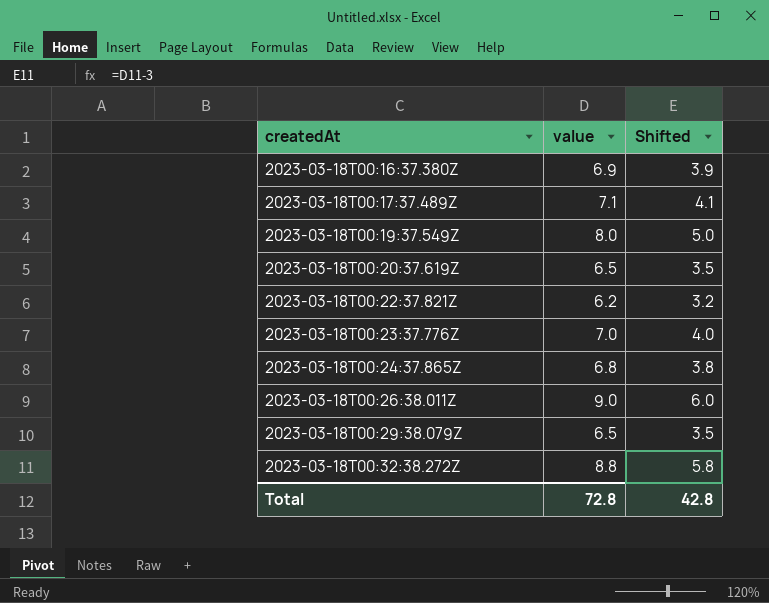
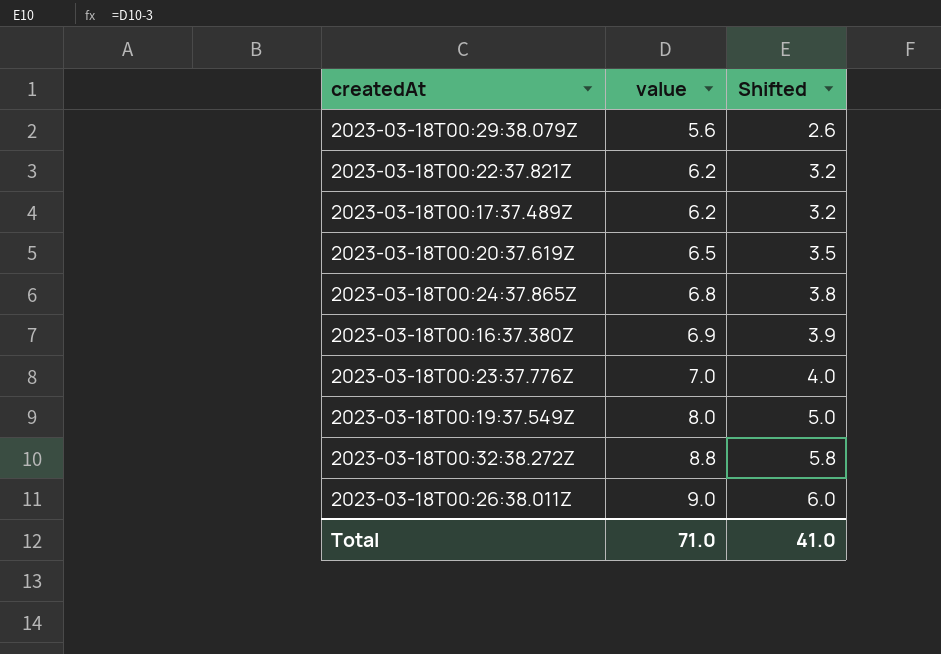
row order: createdAt ascending -> value ascending
2023-03-18T00:29:38.079Z | value: 6.5 -> 5.6
2023-03-18T00:29:38.079Z | Shifted: 3.5 -> 2.6
2023-03-18T00:17:37.489Z | value: 7.1 -> 6.2
2023-03-18T00:17:37.489Z | Shifted: 4.1 -> 3.2
Total | value: 72.8 -> 71.0
Total | Shifted: 42.8 -> 41.0

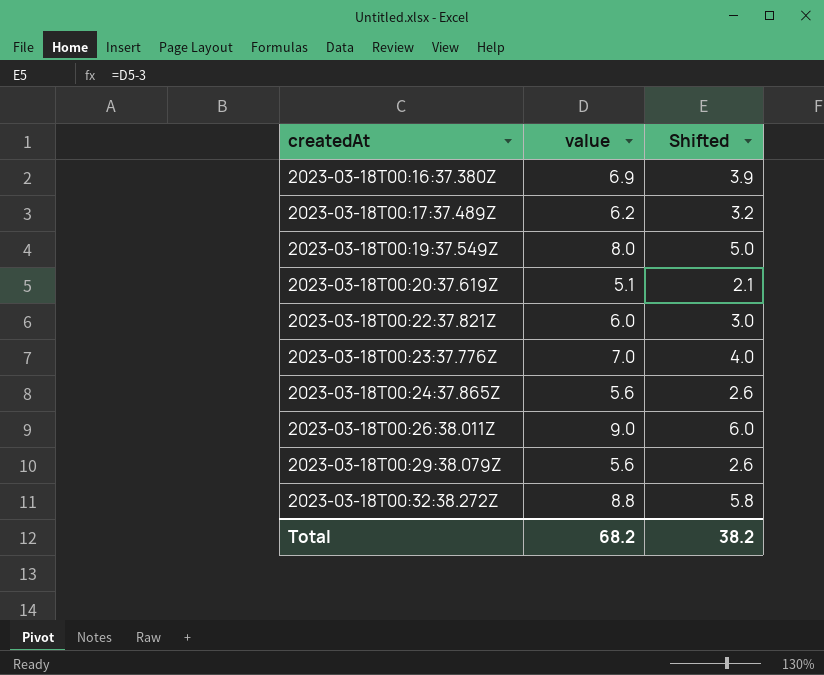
row order: value ascending -> createdAt ascending
2023-03-18T00:20:37.619Z | value: 6.5 -> 5.1
2023-03-18T00:20:37.619Z | Shifted: 3.5 -> 2.1
2023-03-18T00:22:37.821Z | value: 6.2 -> 6.0
2023-03-18T00:22:37.821Z | Shifted: 3.2 -> 3.0
2023-03-18T00:24:37.865Z | value: 6.8 -> 5.6
2023-03-18T00:24:37.865Z | Shifted: 3.8 -> 2.6
Total | value: 71.0 -> 68.2
Total | Shifted: 41.0 -> 38.2

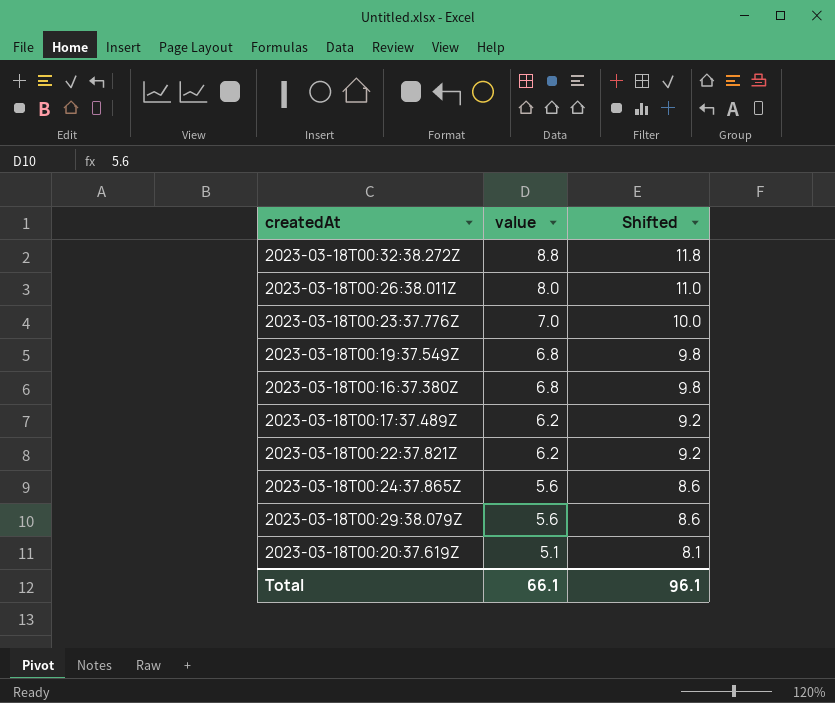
row order: createdAt ascending -> value descending
column Shifted | formula: [value] - 3 -> [value] + 3
2023-03-18T00:26:38.011Z | value: 9.0 -> 8.0
2023-03-18T00:19:37.549Z | value: 8.0 -> 6.8
2023-03-18T00:16:37.380Z | value: 6.9 -> 6.8
2023-03-18T00:22:37.821Z | value: 6.0 -> 6.2
Total | value: 68.2 -> 66.1
Total | Shifted: 38.2 -> 96.1

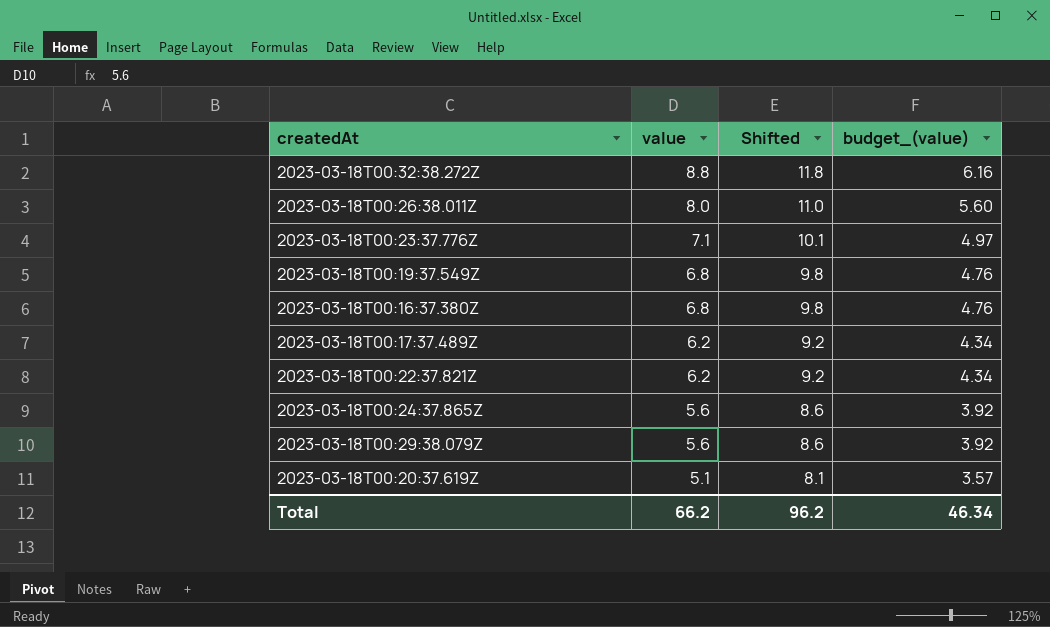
column budget_(value) | formula: none -> [value] * 0.7
2023-03-18T00:23:37.776Z | value: 7.0 -> 7.1
2023-03-18T00:23:37.776Z | Shifted: 10.0 -> 10.1
Total | value: 66.1 -> 66.2
Total | Shifted: 96.1 -> 96.2

